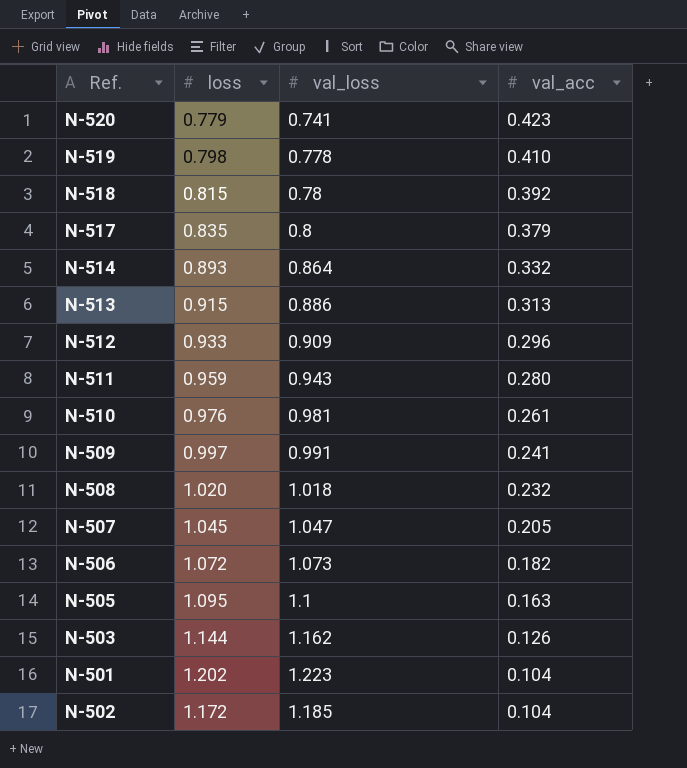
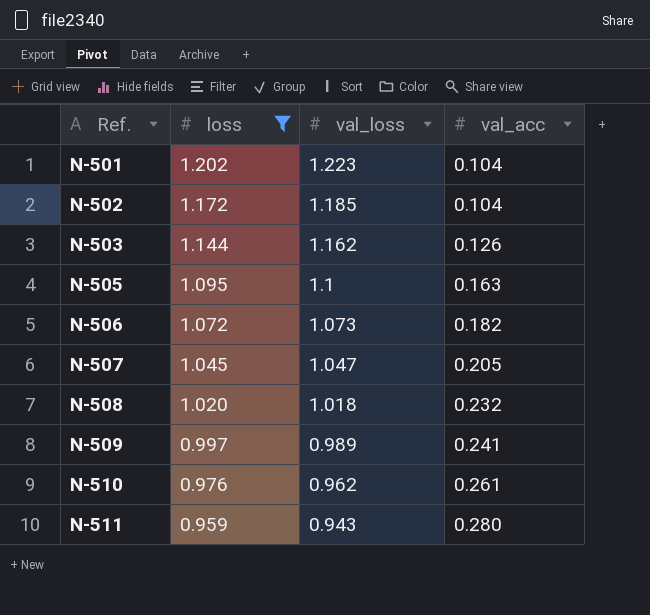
filter: none -> loss >= 0.959
row order: val_acc descending -> Ref. ascending
N-509 | val_loss: 0.991 -> 0.989
N-510 | val_loss: 0.981 -> 0.962

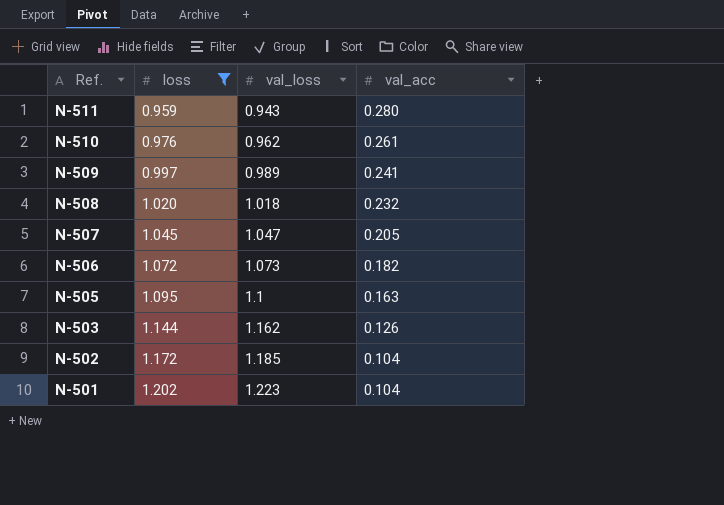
row order: Ref. ascending -> Ref. descending

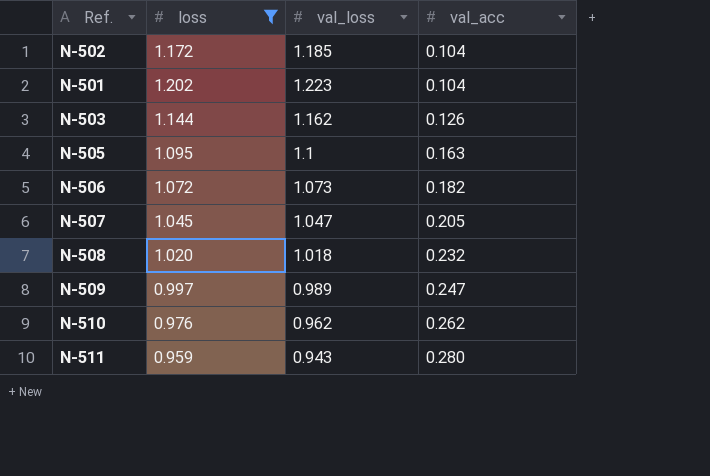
row order: Ref. descending -> val_acc ascending
N-509 | val_acc: 0.241 -> 0.247
N-510 | val_acc: 0.261 -> 0.262

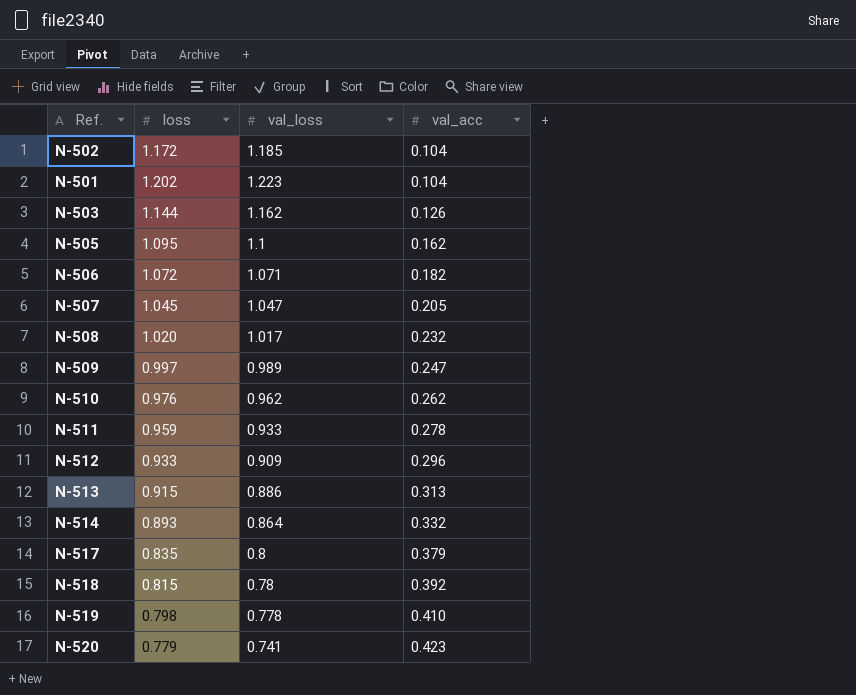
filter: loss >= 0.959 -> none
N-505 | val_acc: 0.163 -> 0.162
N-506 | val_loss: 1.073 -> 1.071
N-508 | val_loss: 1.018 -> 1.017
N-511 | val_loss: 0.943 -> 0.933
N-511 | val_acc: 0.280 -> 0.278

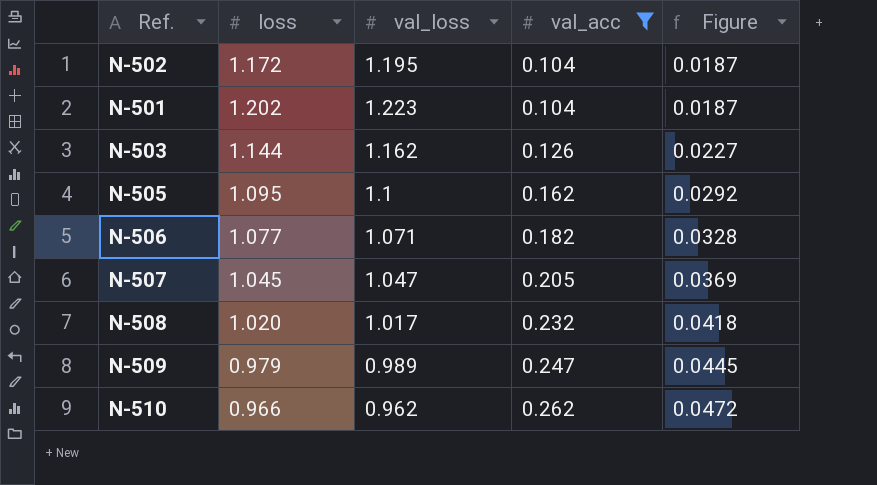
filter: none -> val_acc <= 0.262
column Figure | formula: none -> [val_acc] * 0.18
N-502 | val_loss: 1.185 -> 1.195
N-506 | loss: 1.072 -> 1.077
N-509 | loss: 0.997 -> 0.979
N-510 | loss: 0.976 -> 0.966

